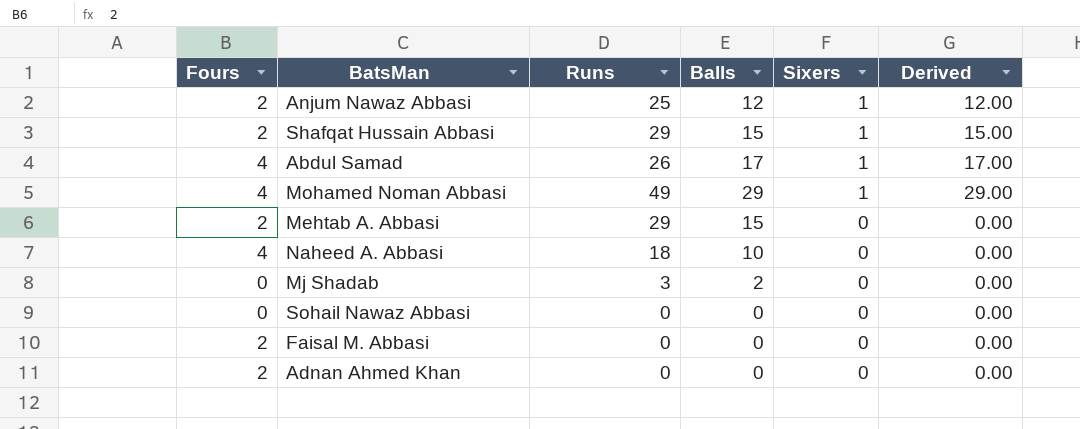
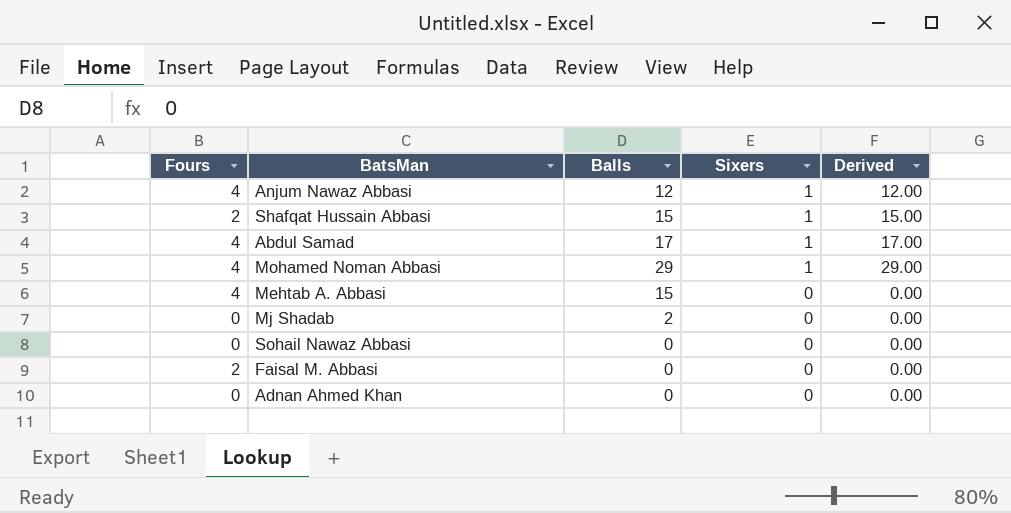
column Runs | position: 3 -> none
row Naheed A. Abbasi: 4 | 18 | 10 | 0 | 0.00 -> none
Anjum Nawaz Abbasi | Fours: 2 -> 4
Mehtab A. Abbasi | Fours: 2 -> 4
Adnan Ahmed Khan | Fours: 2 -> 0

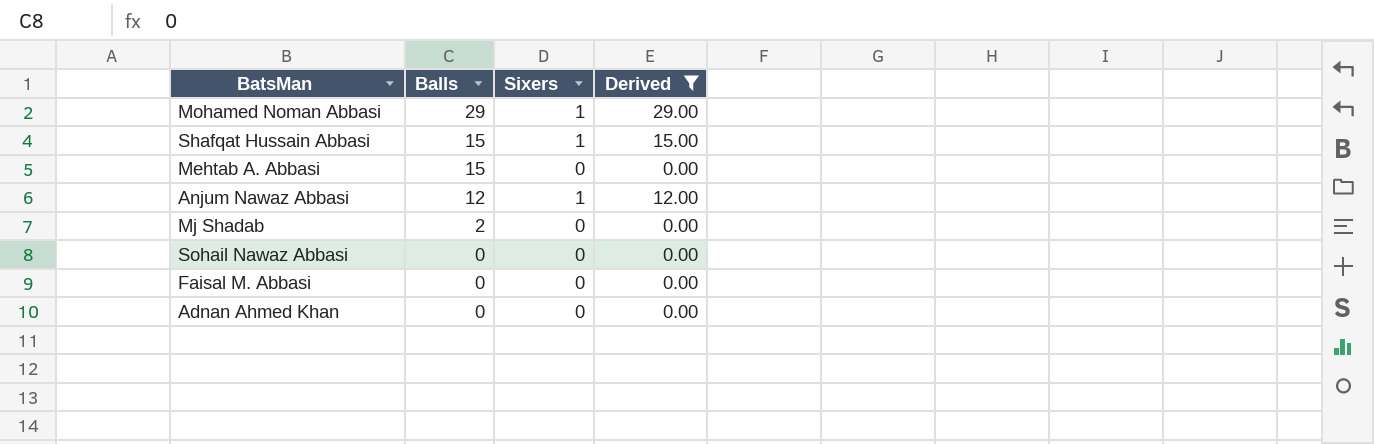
filter: none -> Derived != 17.00
row order: Sixers descending -> Balls descending
column Fours | position: 1 -> none

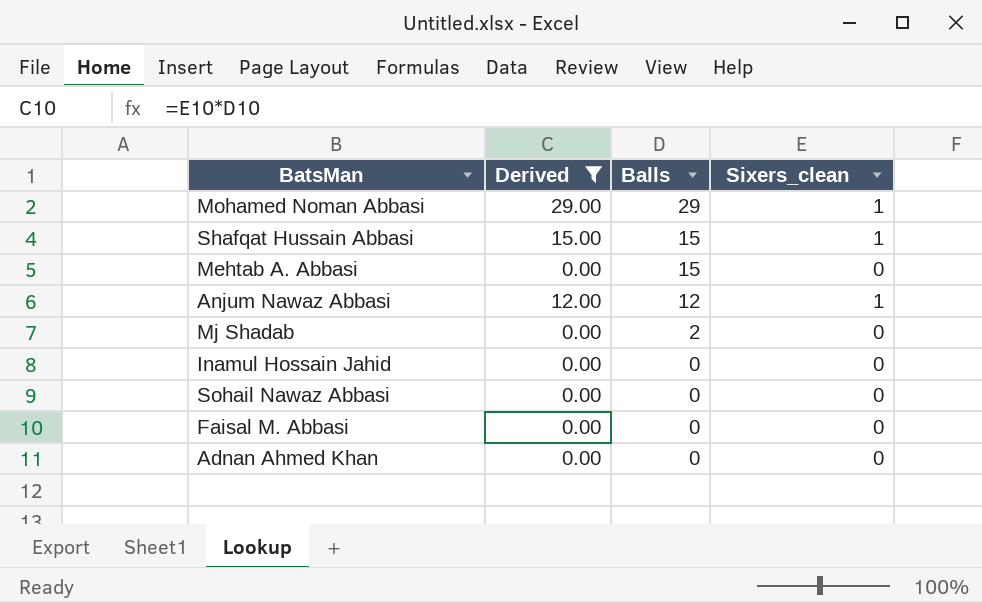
column Derived | position: 4 -> 2
column name: Sixers -> Sixers_clean
row Inamul Hossain Jahid: none -> 0.00 | 0 | 0

